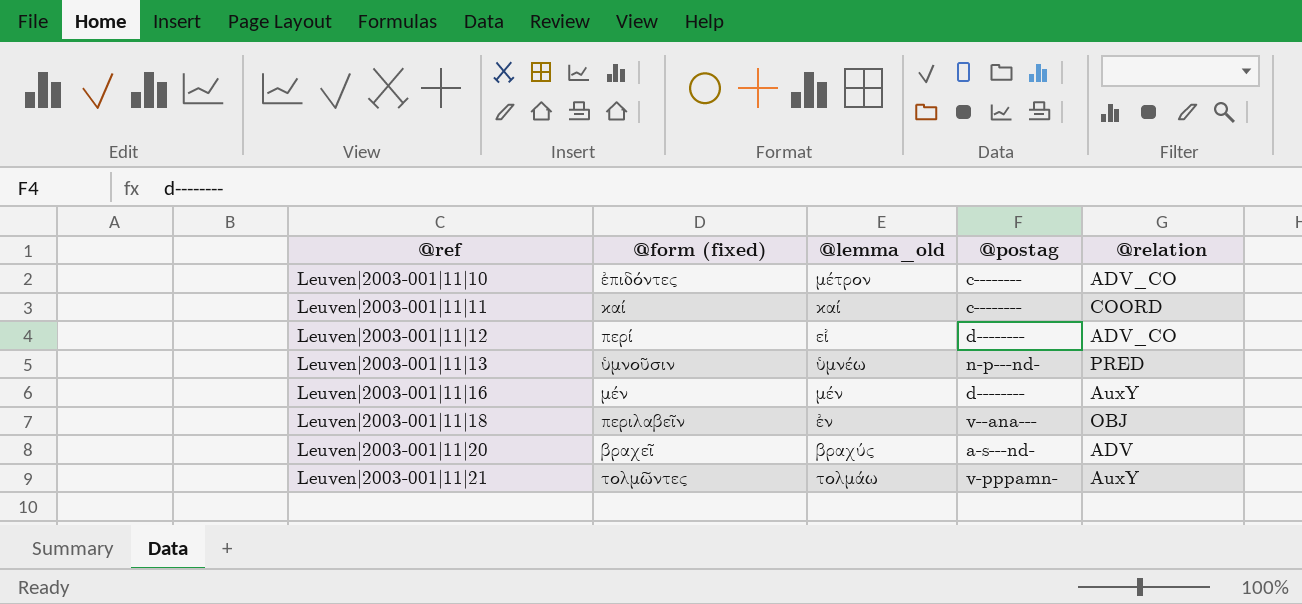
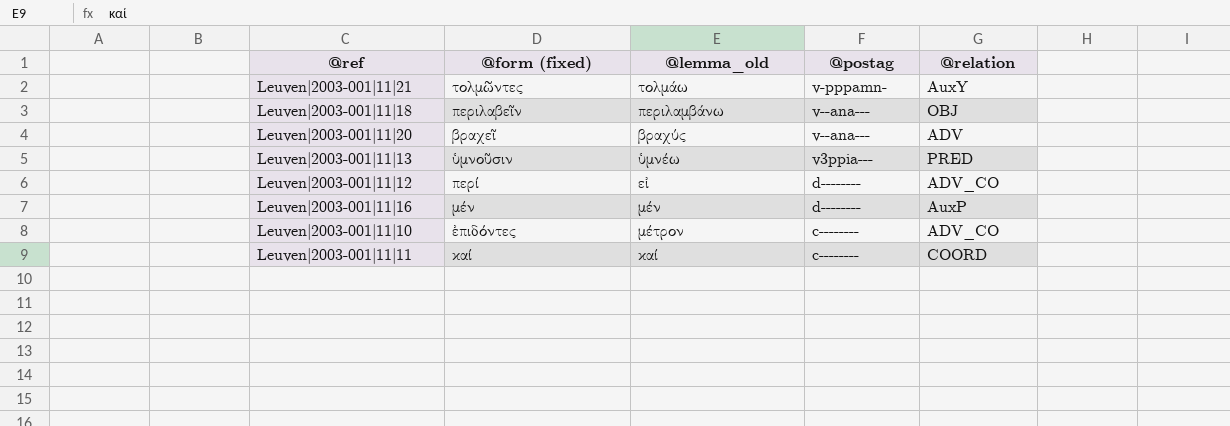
row order: @ref ascending -> @postag descending
Leuven|2003-001|11|18 | @lemma_old: ἐν -> περιλαμβάνω
Leuven|2003-001|11|20 | @postag: a-s---nd- -> v--ana---
Leuven|2003-001|11|13 | @postag: n-p---nd- -> v3ppia---
Leuven|2003-001|11|16 | @relation: AuxY -> AuxP

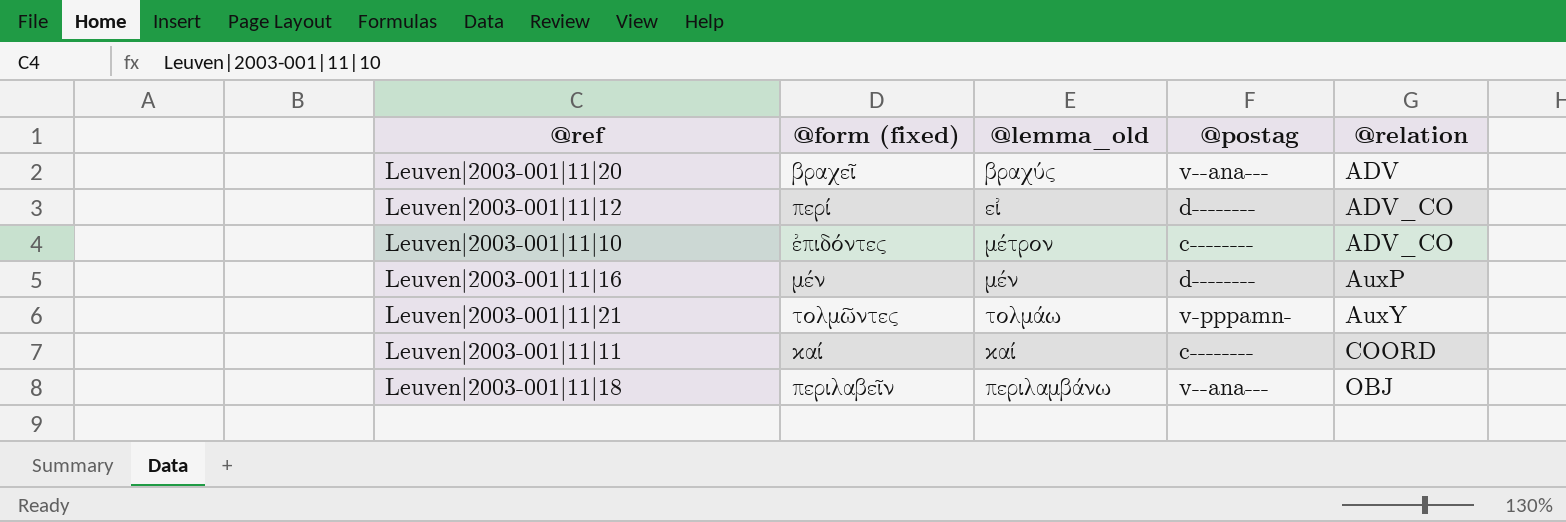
row order: @postag descending -> @relation ascending
row Leuven|2003-001|11|13: ὑμνοῦσιν | ὑμνέω | v3ppia--- | PRED -> none

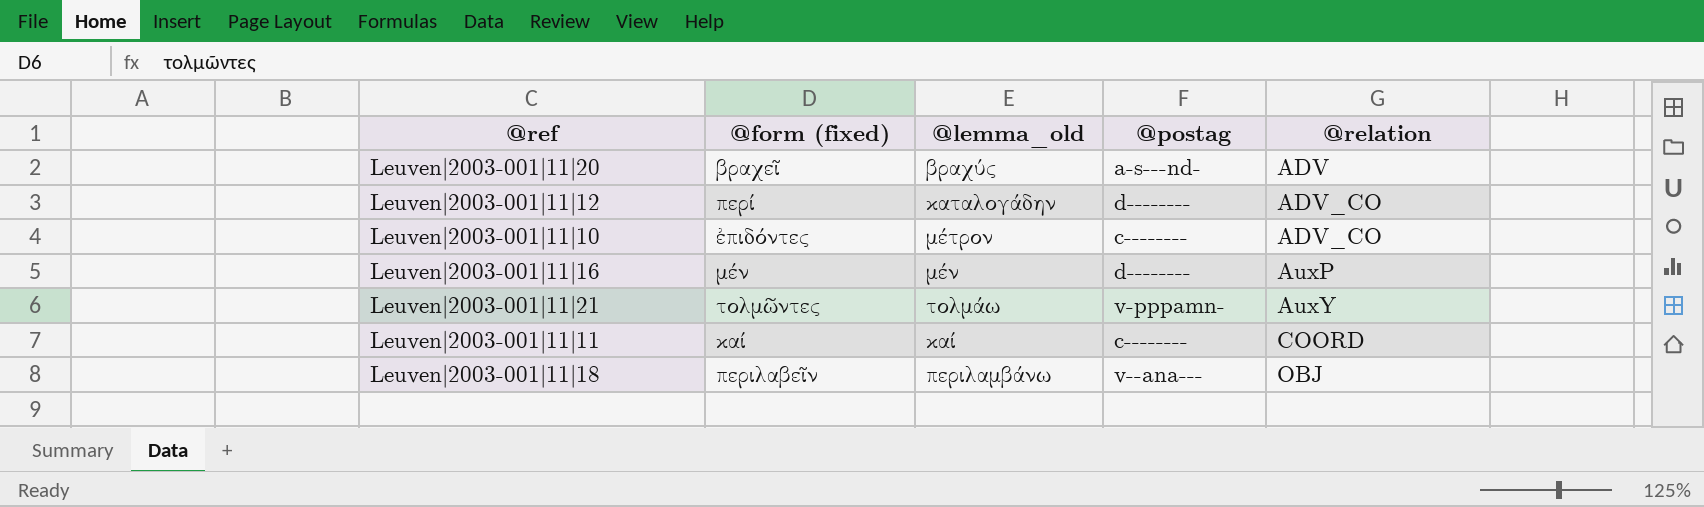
Leuven|2003-001|11|20 | @postag: v--ana--- -> a-s---nd-
Leuven|2003-001|11|12 | @lemma_old: εἰ -> καταλογάδην

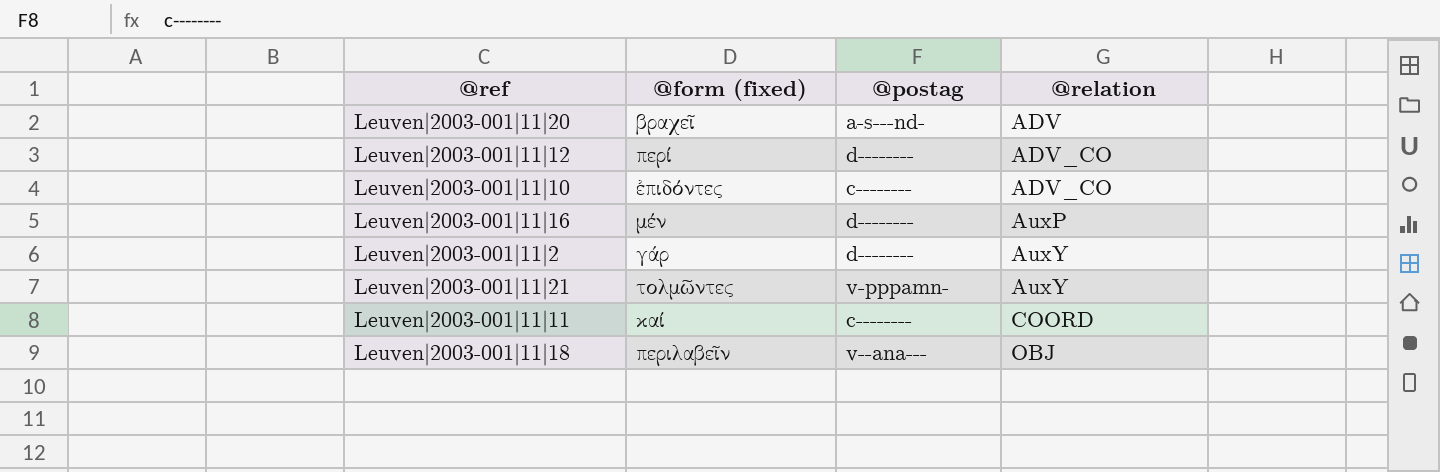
column @lemma_old | position: 3 -> none
row Leuven|2003-001|11|2: none -> γάρ | d-------- | AuxY

